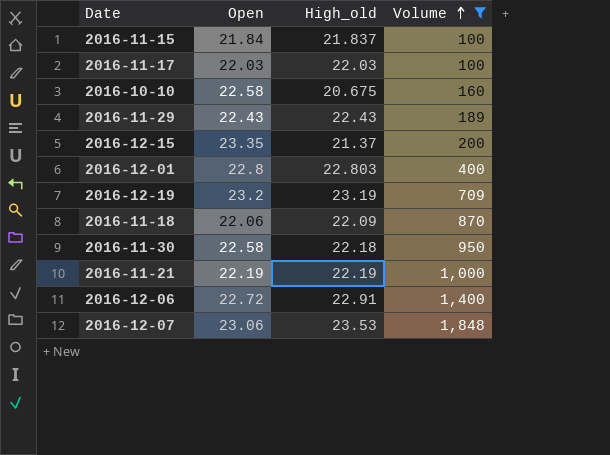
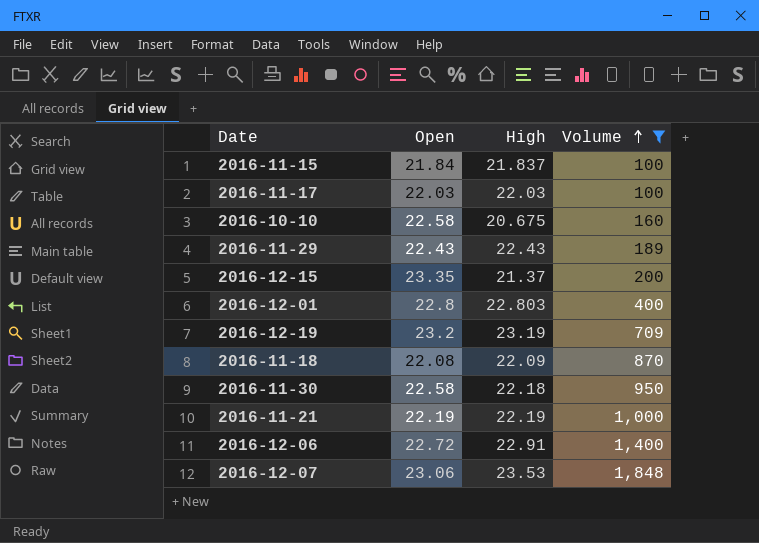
column name: High_old -> High
2016-11-18 | Open: 22.06 -> 22.08

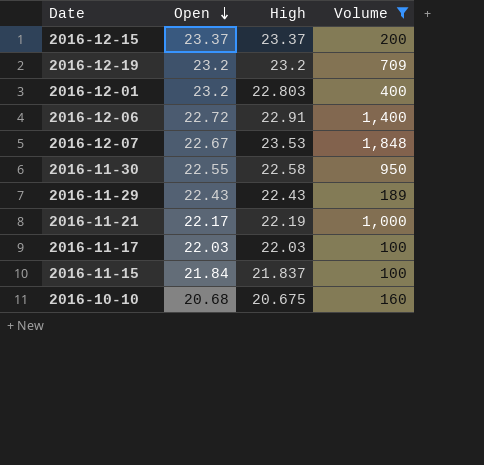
row order: Volume ascending -> Open descending
row 2016-11-18: 22.08 | 22.09 | 870 -> none
2016-12-15 | Open: 23.35 -> 23.37
2016-12-15 | High: 21.37 -> 23.37
2016-12-19 | High: 23.19 -> 23.2
2016-12-01 | Open: 22.8 -> 23.2
2016-12-07 | Open: 23.06 -> 22.67
2016-11-30 | Open: 22.58 -> 22.55
2016-11-30 | High: 22.18 -> 22.58
2016-11-21 | Open: 22.19 -> 22.17
2016-10-10 | Open: 22.58 -> 20.68

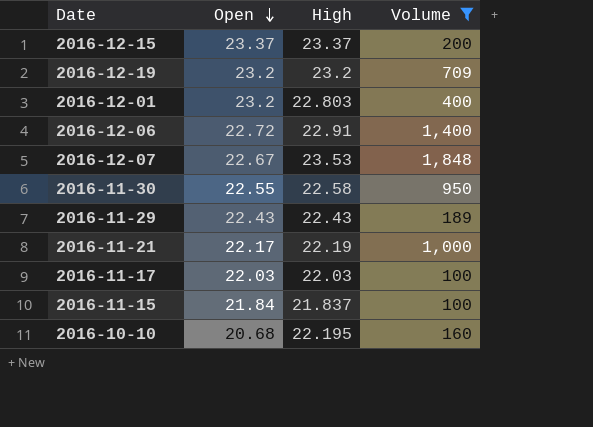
2016-10-10 | High: 20.675 -> 22.195

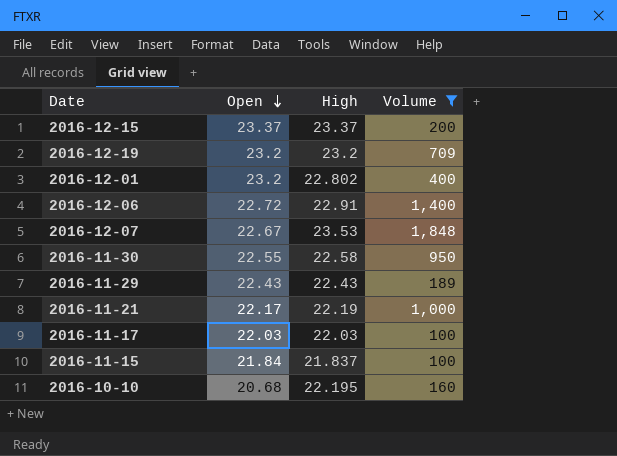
2016-12-01 | High: 22.803 -> 22.802

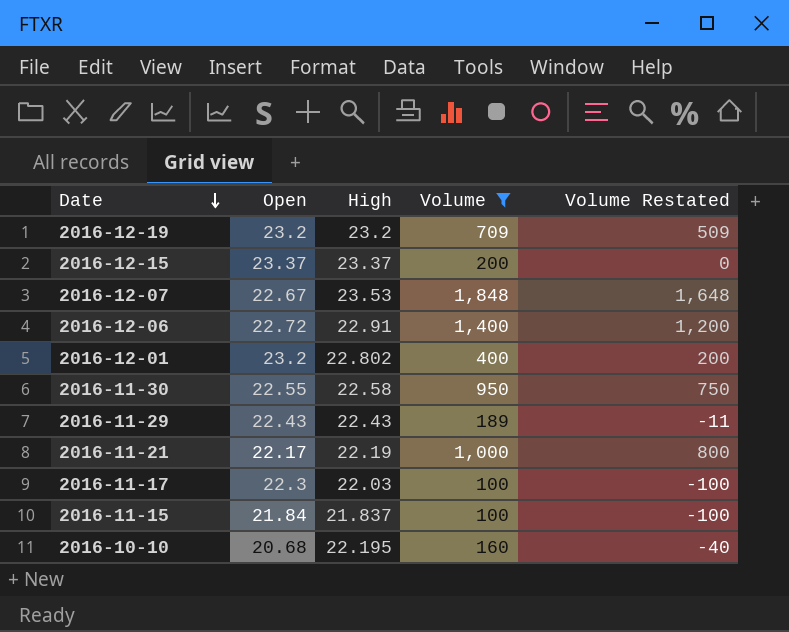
row order: Open descending -> Date descending
column Volume Restated | formula: none -> [Volume] - 200
2016-11-17 | Open: 22.03 -> 22.3

